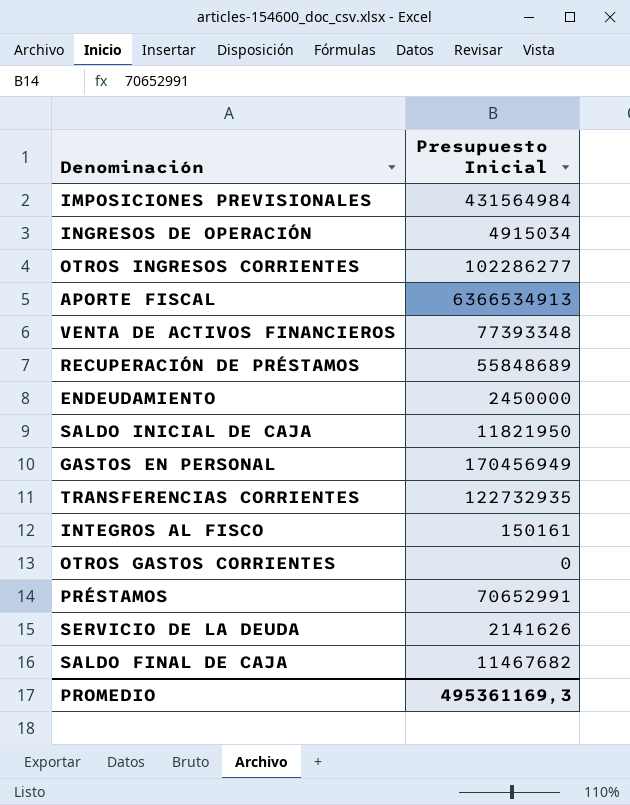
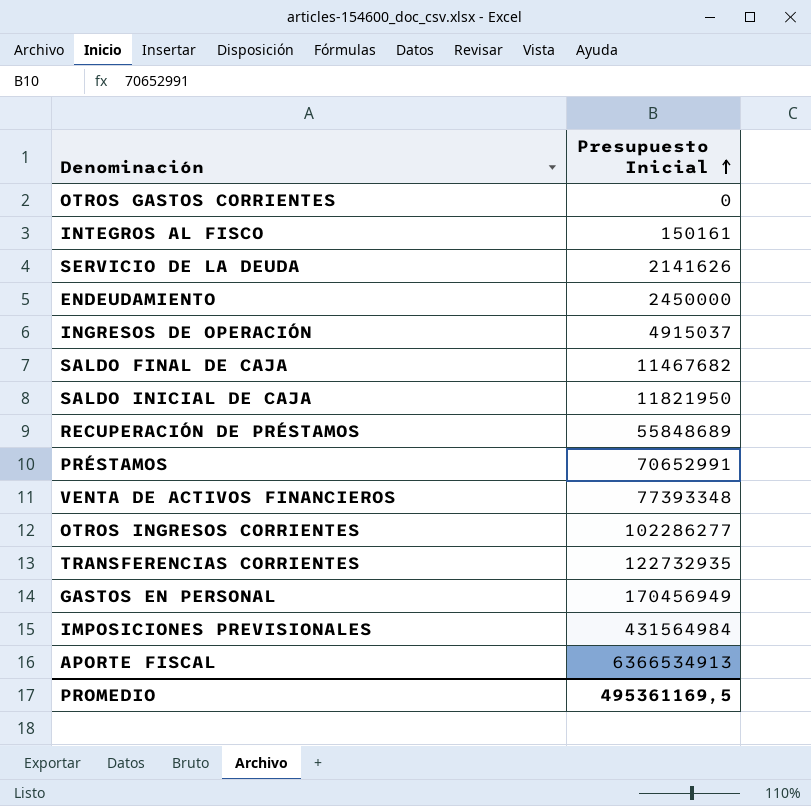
row order: none -> Presupuesto Inicial ascending
INGRESOS DE OPERACIÓN | Presupuesto Inicial: 4915034 -> 4915037
PROMEDIO | Presupuesto Inicial: 495361169,3 -> 495361169,5

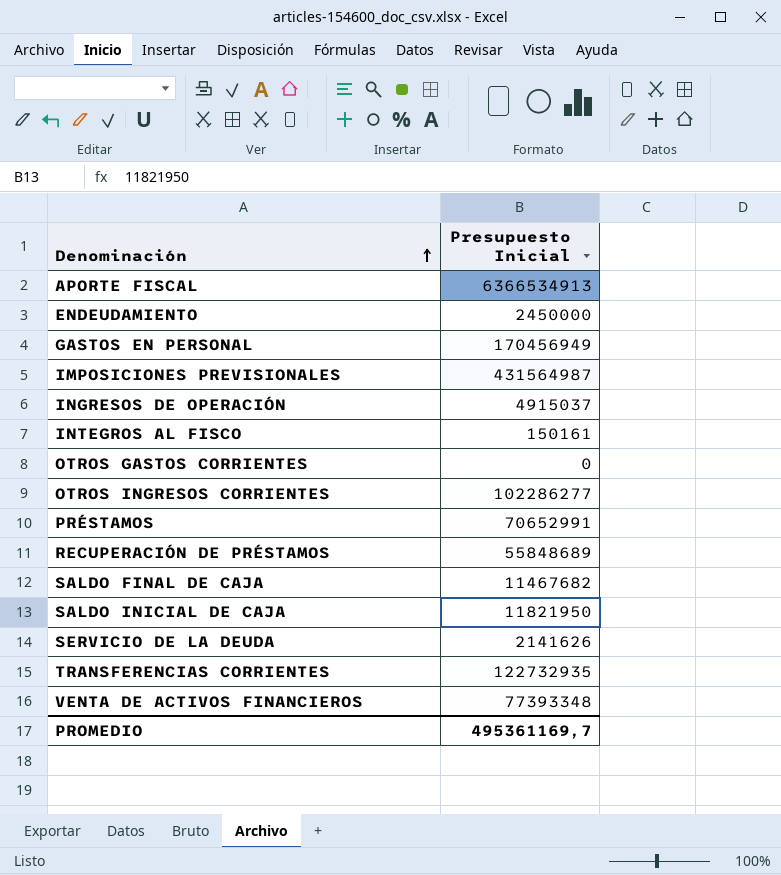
row order: Presupuesto Inicial ascending -> Denominación ascending
IMPOSICIONES PREVISIONALES | Presupuesto Inicial: 431564984 -> 431564987
PROMEDIO | Presupuesto Inicial: 495361169,5 -> 495361169,7

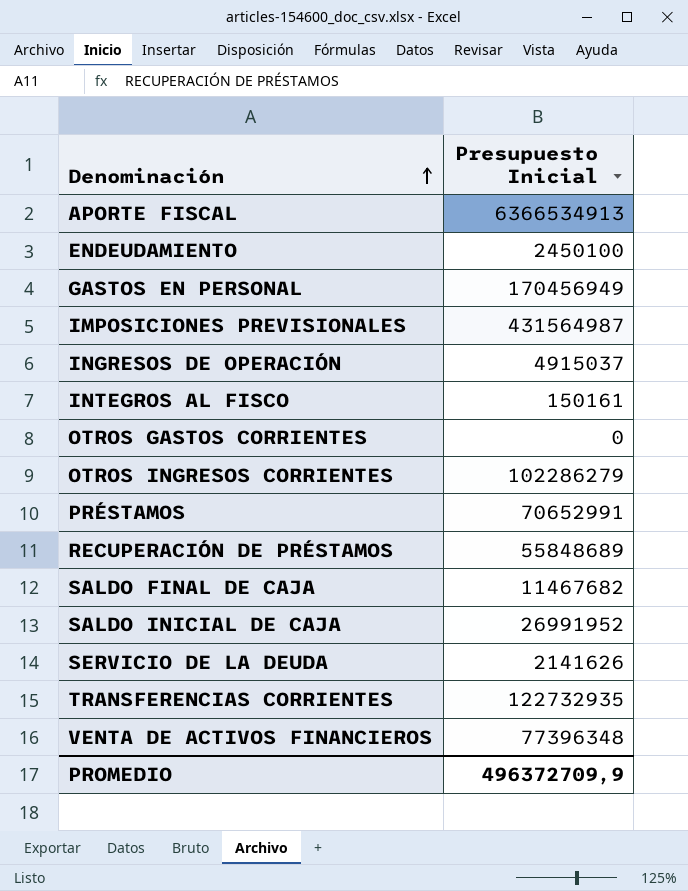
ENDEUDAMIENTO | Presupuesto Inicial: 2450000 -> 2450100
OTROS INGRESOS CORRIENTES | Presupuesto Inicial: 102286277 -> 102286279
SALDO INICIAL DE CAJA | Presupuesto Inicial: 11821950 -> 26991952
VENTA DE ACTIVOS FINANCIEROS | Presupuesto Inicial: 77393348 -> 77396348
PROMEDIO | Presupuesto Inicial: 495361169,7 -> 496372709,9

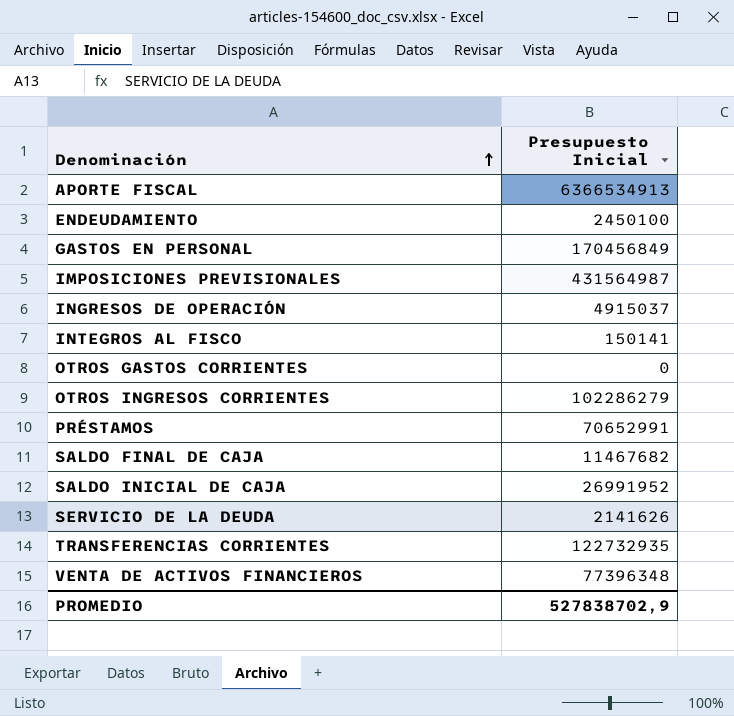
row RECUPERACIÓN DE PRÉSTAMOS: 55848689 -> none
GASTOS EN PERSONAL | Presupuesto Inicial: 170456949 -> 170456849
INTEGROS AL FISCO | Presupuesto Inicial: 150161 -> 150141
PROMEDIO | Presupuesto Inicial: 496372709,9 -> 527838702,9

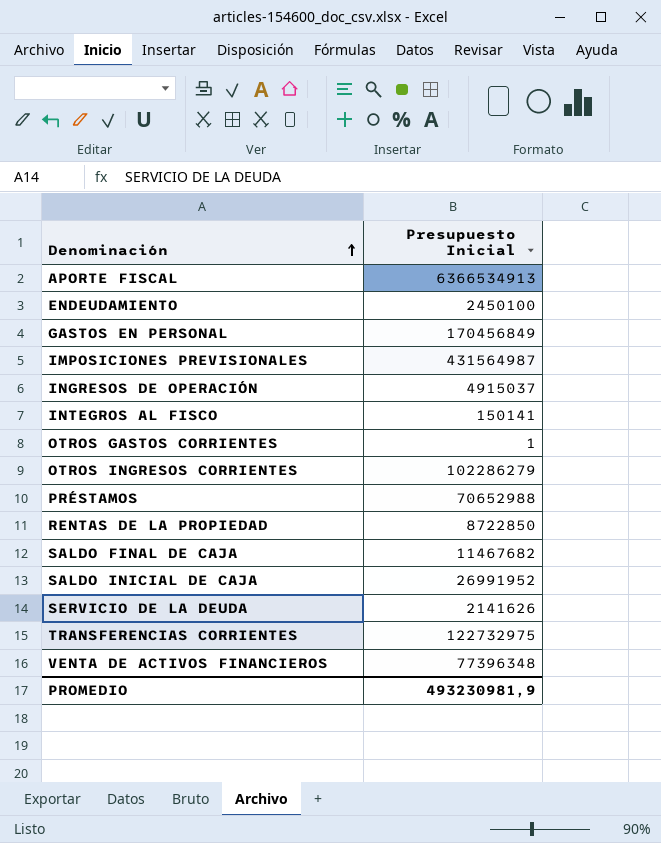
OTROS GASTOS CORRIENTES | Presupuesto Inicial: 0 -> 1
PRÉSTAMOS | Presupuesto Inicial: 70652991 -> 70652988
row RENTAS DE LA PROPIEDAD: none -> 8722850
TRANSFERENCIAS CORRIENTES | Presupuesto Inicial: 122732935 -> 122732975
PROMEDIO | Presupuesto Inicial: 527838702,9 -> 493230981,9

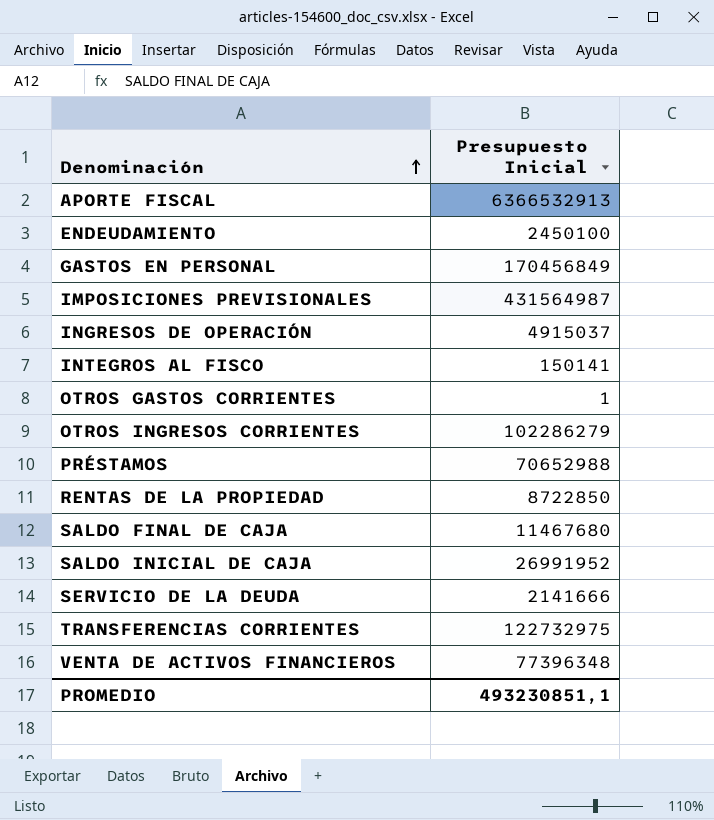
APORTE FISCAL | Presupuesto Inicial: 6366534913 -> 6366532913
SALDO FINAL DE CAJA | Presupuesto Inicial: 11467682 -> 11467680
SERVICIO DE LA DEUDA | Presupuesto Inicial: 2141626 -> 2141666
PROMEDIO | Presupuesto Inicial: 493230981,9 -> 493230851,1

